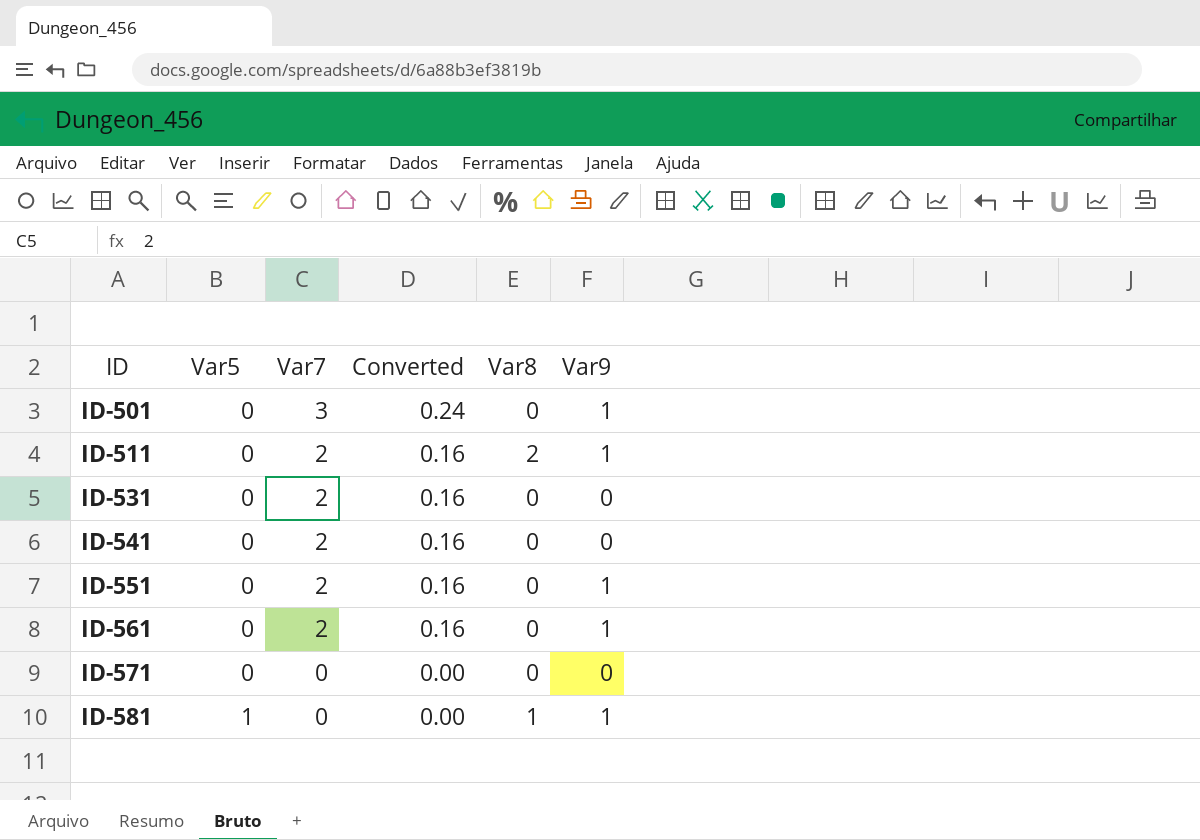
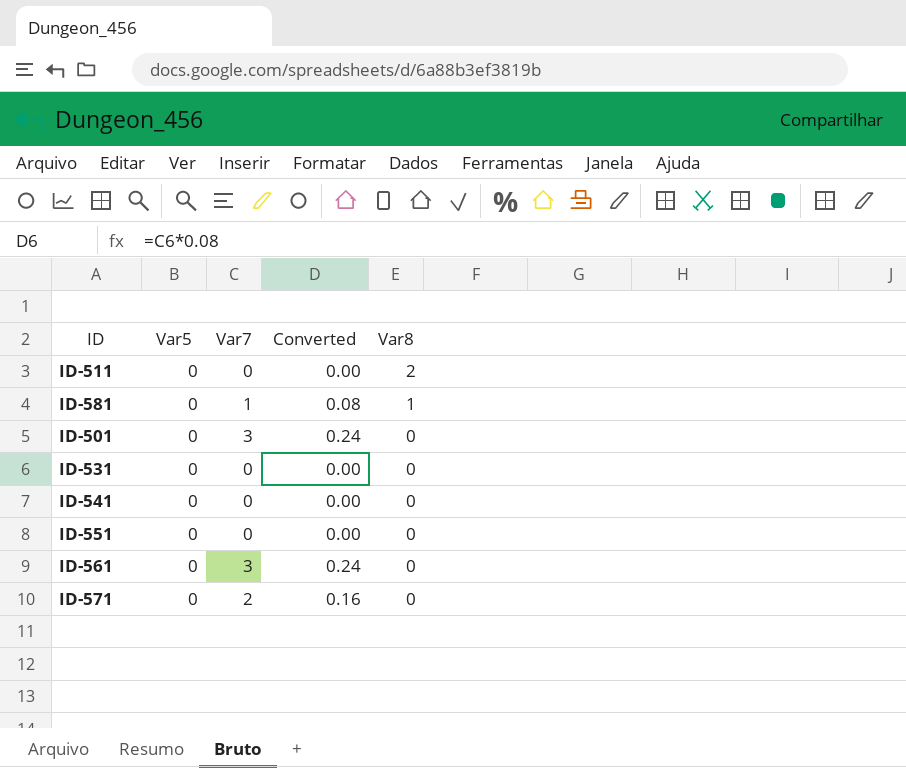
row order: ID ascending -> Var8 descending
column Var9 | position: 6 -> none
ID-511 | Var7: 2 -> 0
ID-511 | Converted: 0.16 -> 0.00
ID-581 | Var5: 1 -> 0
ID-581 | Var7: 0 -> 1
ID-581 | Converted: 0.00 -> 0.08
ID-531 | Var7: 2 -> 0
ID-531 | Converted: 0.16 -> 0.00
ID-541 | Var7: 2 -> 0
ID-541 | Converted: 0.16 -> 0.00
ID-551 | Var7: 2 -> 0
ID-551 | Converted: 0.16 -> 0.00
ID-561 | Var7: 2 -> 3
ID-561 | Converted: 0.16 -> 0.24
ID-571 | Var7: 0 -> 2
ID-571 | Converted: 0.00 -> 0.16

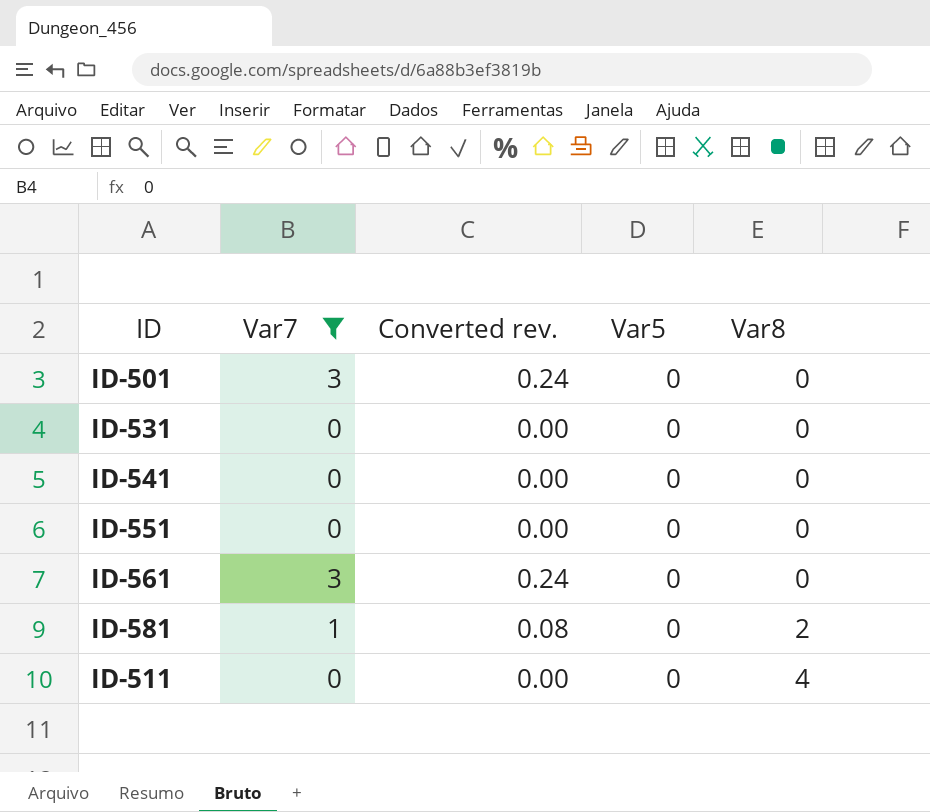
filter: none -> Var7 != 2
row order: Var8 descending -> Var8 ascending
column name: Converted -> Converted rev.
column Var5 | position: 2 -> 4
ID-581 | Var8: 1 -> 2
ID-511 | Var8: 2 -> 4

